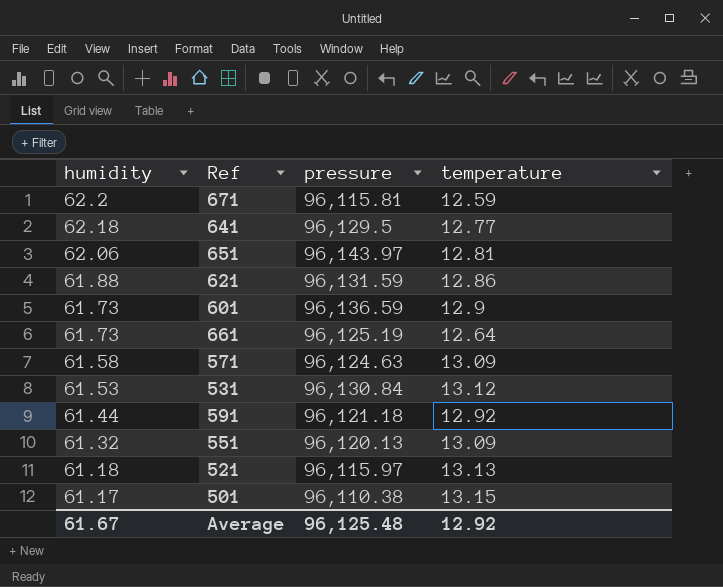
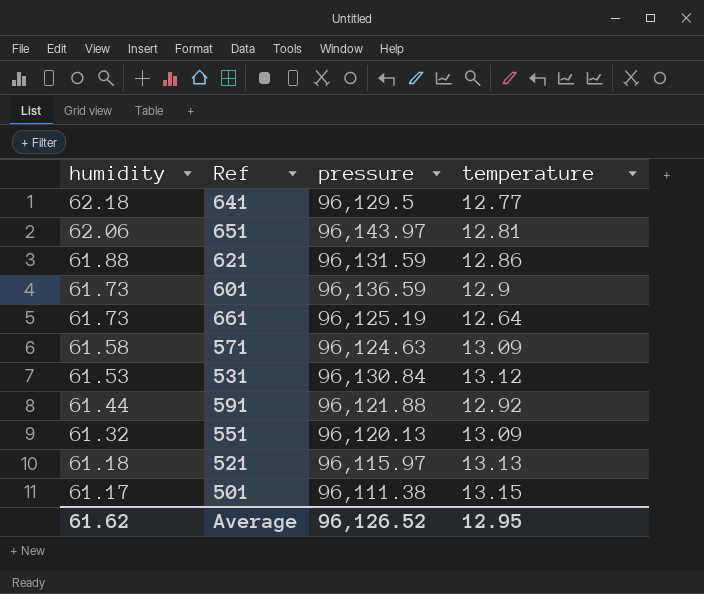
row 671: 62.2 | 96,115.81 | 12.59 -> none
591 | pressure: 96,121.18 -> 96,121.88
501 | pressure: 96,110.38 -> 96,111.38
Average | humidity: 61.67 -> 61.62
Average | pressure: 96,125.48 -> 96,126.52
Average | temperature: 12.92 -> 12.95

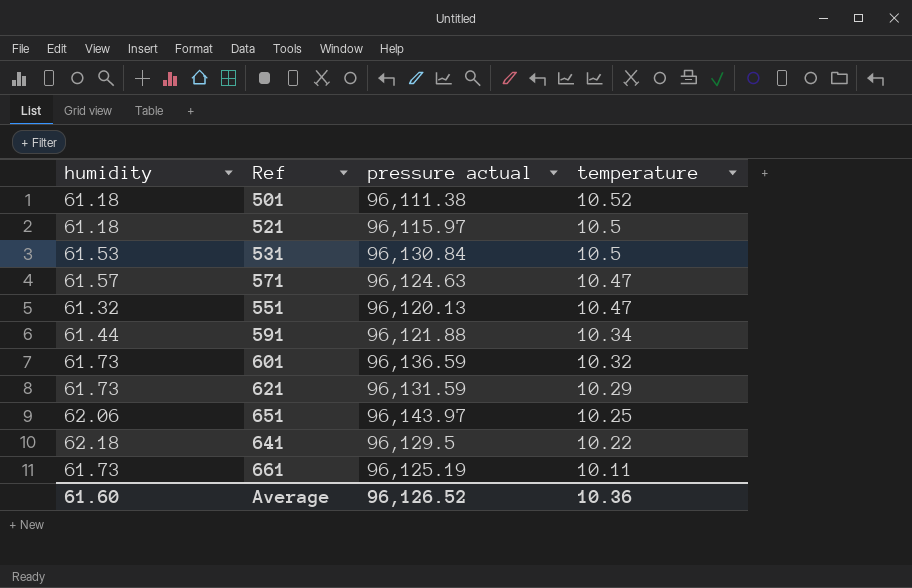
row order: humidity descending -> temperature descending
column name: pressure -> pressure actual
501 | humidity: 61.17 -> 61.18
501 | temperature: 13.15 -> 10.52
521 | temperature: 13.13 -> 10.5
531 | temperature: 13.12 -> 10.5
571 | humidity: 61.58 -> 61.57
571 | temperature: 13.09 -> 10.47
551 | temperature: 13.09 -> 10.47
591 | temperature: 12.92 -> 10.34
601 | temperature: 12.9 -> 10.32
621 | humidity: 61.88 -> 61.73
621 | temperature: 12.86 -> 10.29
651 | temperature: 12.81 -> 10.25
641 | temperature: 12.77 -> 10.22
661 | temperature: 12.64 -> 10.11
Average | humidity: 61.62 -> 61.60
Average | temperature: 12.95 -> 10.36

